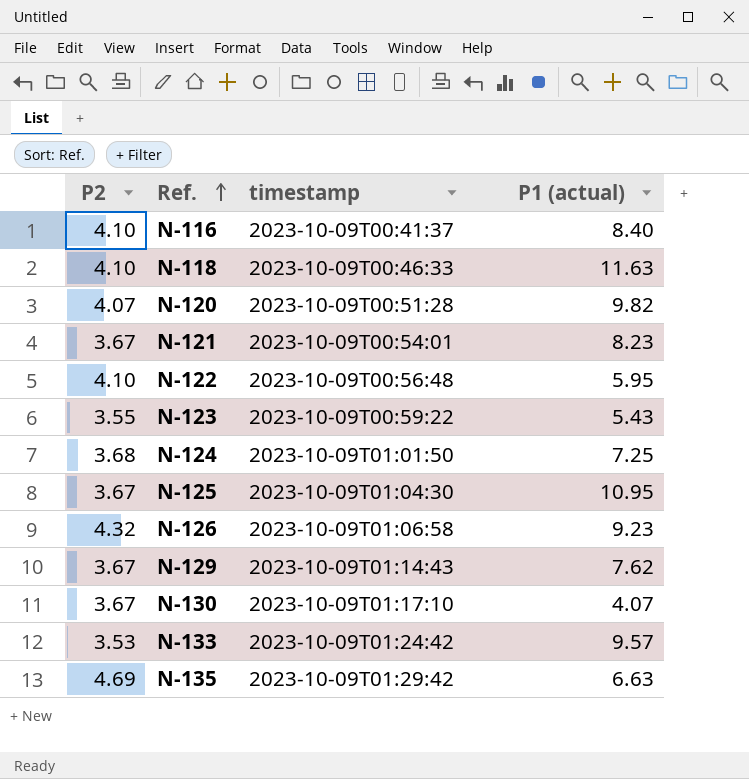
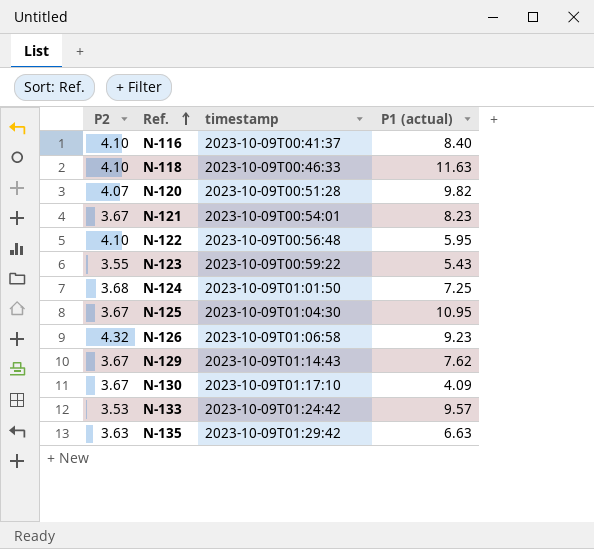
N-130 | P1 (actual): 4.07 -> 4.09
N-135 | P2: 4.69 -> 3.63

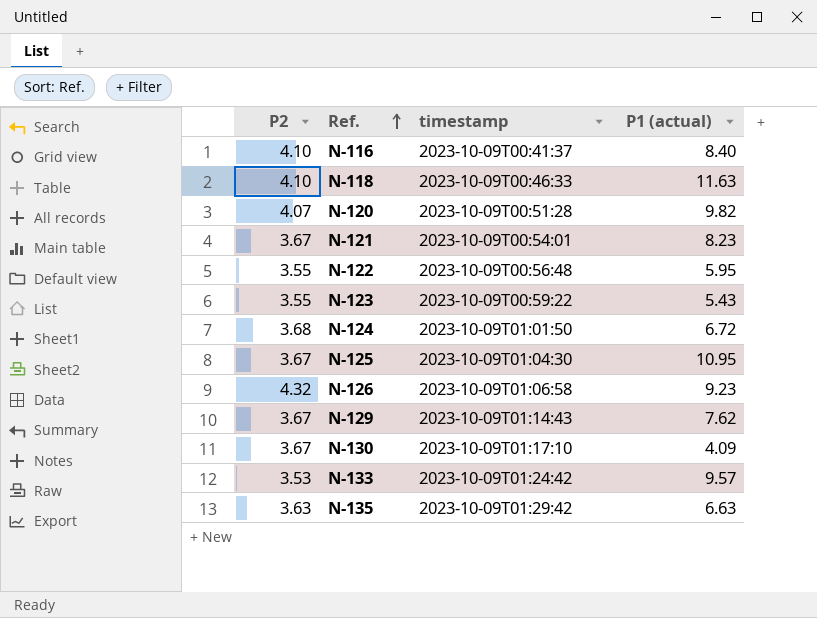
N-122 | P2: 4.10 -> 3.55
N-124 | P1 (actual): 7.25 -> 6.72

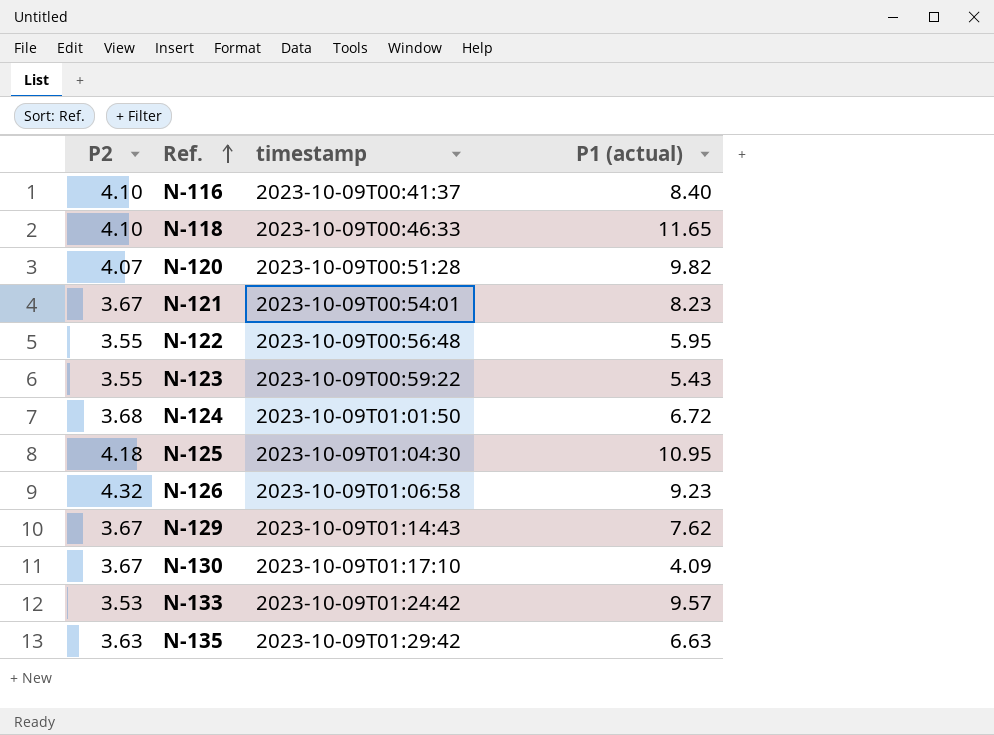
N-118 | P1 (actual): 11.63 -> 11.65
N-125 | P2: 3.67 -> 4.18

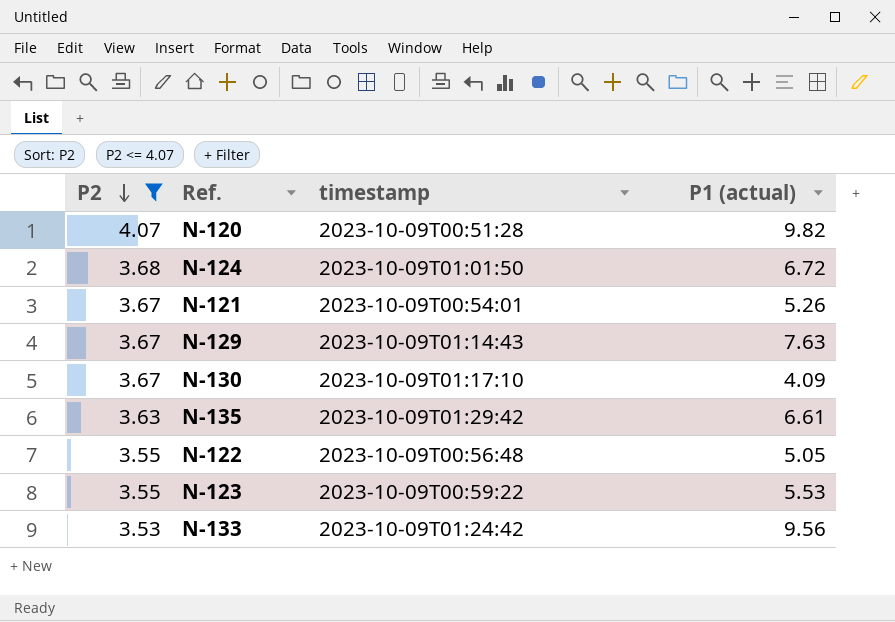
filter: none -> P2 <= 4.07
row order: Ref. ascending -> P2 descending
N-121 | P1 (actual): 8.23 -> 5.26
N-129 | P1 (actual): 7.62 -> 7.63
N-135 | P1 (actual): 6.63 -> 6.61
N-122 | P1 (actual): 5.95 -> 5.05
N-123 | P1 (actual): 5.43 -> 5.53
N-133 | P1 (actual): 9.57 -> 9.56

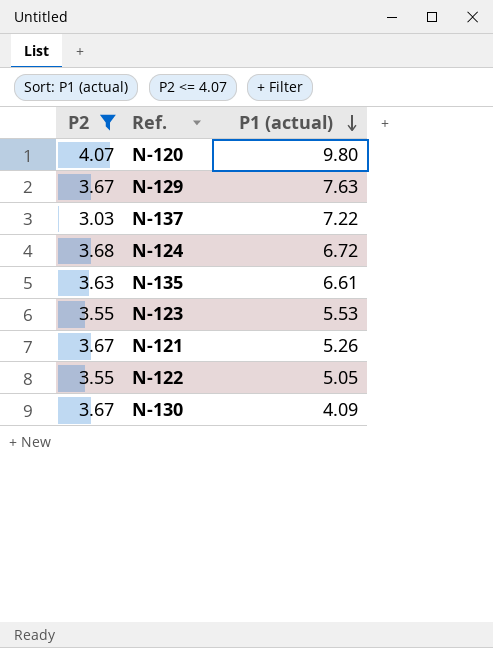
row order: P2 descending -> P1 (actual) descending
column timestamp | position: 3 -> none
row N-133: 3.53 | 2023-10-09T01:24:42 | 9.56 -> none
N-120 | P1 (actual): 9.82 -> 9.80
row N-137: none -> 3.03 | 7.22

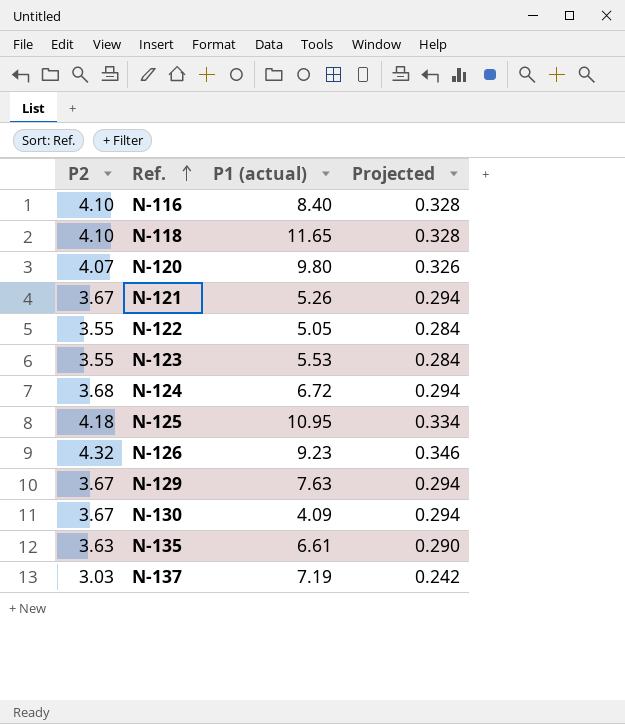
filter: P2 <= 4.07 -> none
row order: P1 (actual) descending -> Ref. ascending
column Projected | formula: none -> [P2] * 0.08
N-137 | P1 (actual): 7.22 -> 7.19

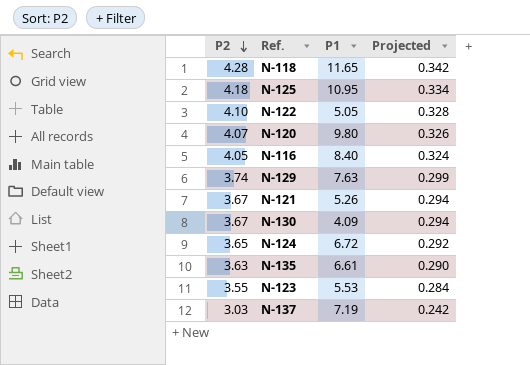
row order: Ref. ascending -> P2 descending
column name: P1 (actual) -> P1
row N-126: 4.32 | 9.23 | 0.346 -> none
N-118 | P2: 4.10 -> 4.28
N-118 | Projected: 0.328 -> 0.342
N-122 | P2: 3.55 -> 4.10
N-122 | Projected: 0.284 -> 0.328
N-116 | P2: 4.10 -> 4.05
N-116 | Projected: 0.328 -> 0.324
N-129 | P2: 3.67 -> 3.74
N-129 | Projected: 0.294 -> 0.299
N-124 | P2: 3.68 -> 3.65
N-124 | Projected: 0.294 -> 0.292

